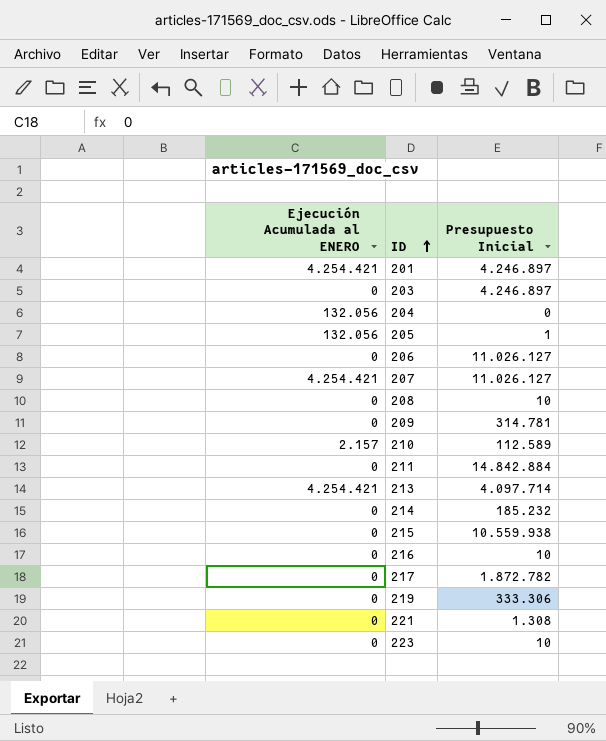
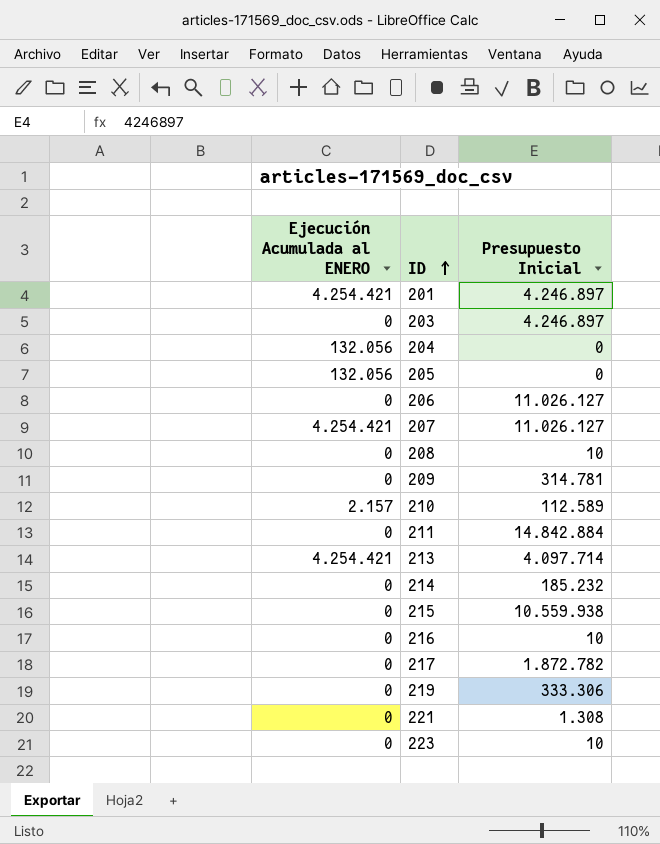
205 | Presupuesto Inicial: 1 -> 0

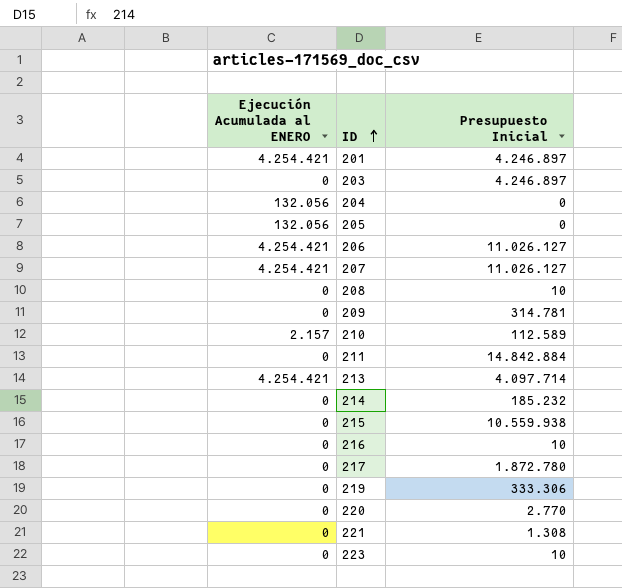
206 | Ejecución Acumulada al ENERO: 0 -> 4.254.421
217 | Presupuesto Inicial: 1.872.782 -> 1.872.780
row 220: none -> 0 | 2.770

